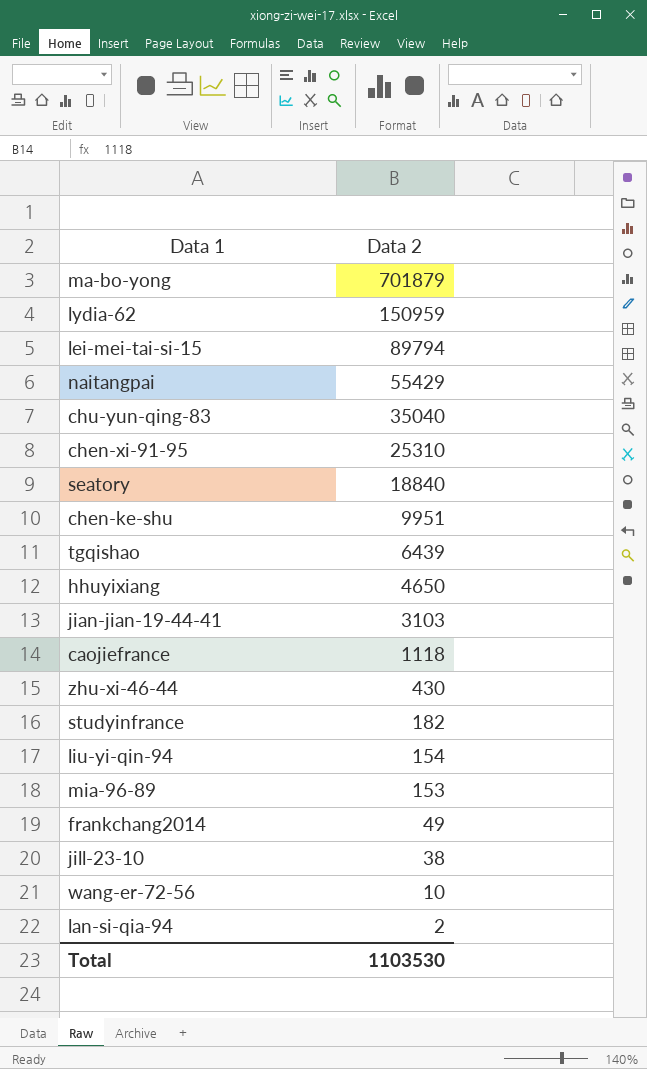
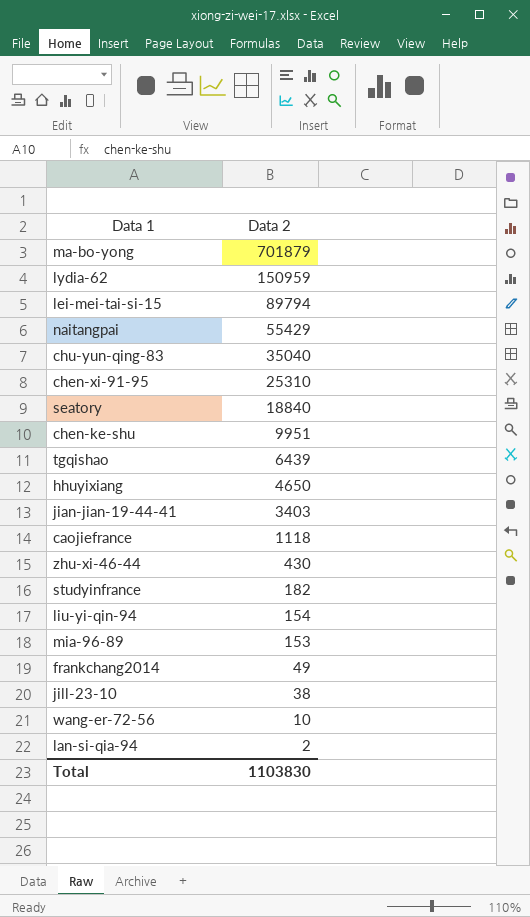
jian-jian-19-44-41 | Data 2: 3103 -> 3403
Total | Data 2: 1103530 -> 1103830

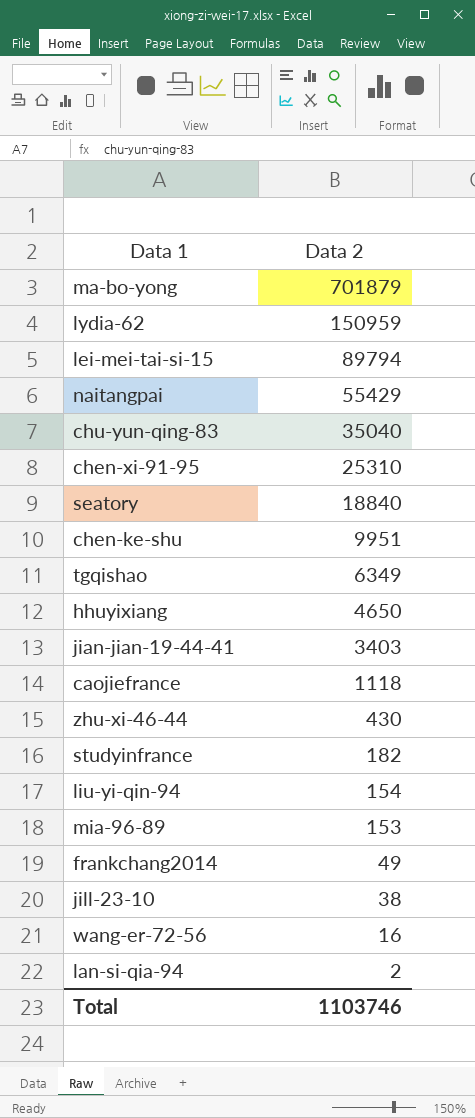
tgqishao | Data 2: 6439 -> 6349
wang-er-72-56 | Data 2: 10 -> 16
Total | Data 2: 1103830 -> 1103746

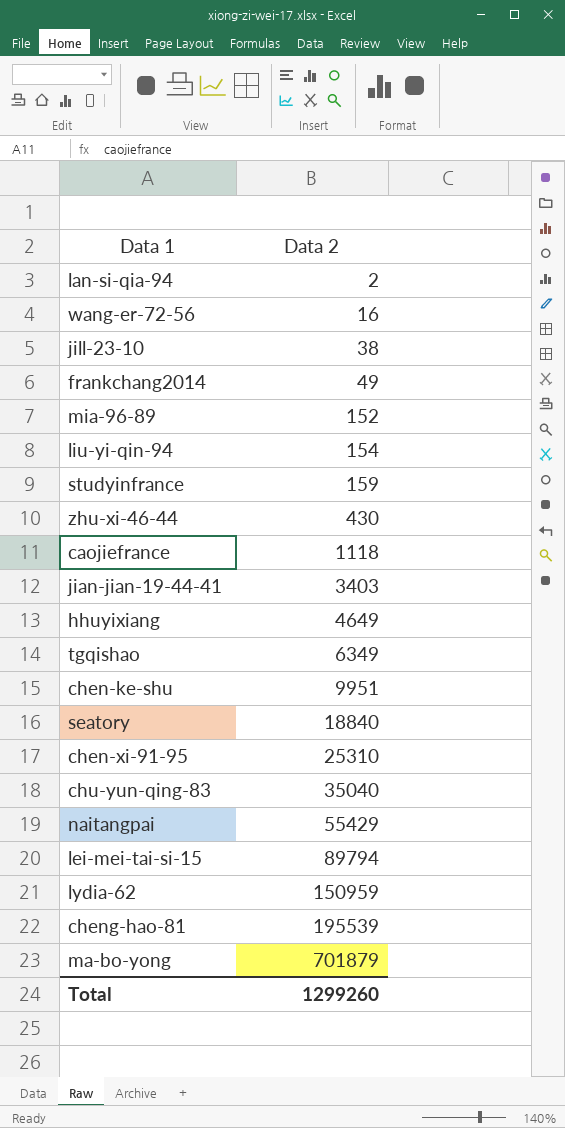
row order: Data 2 descending -> Data 2 ascending
mia-96-89 | Data 2: 153 -> 152
studyinfrance | Data 2: 182 -> 159
hhuyixiang | Data 2: 4650 -> 4649
row cheng-hao-81: none -> 195539
Total | Data 2: 1103746 -> 1299260

